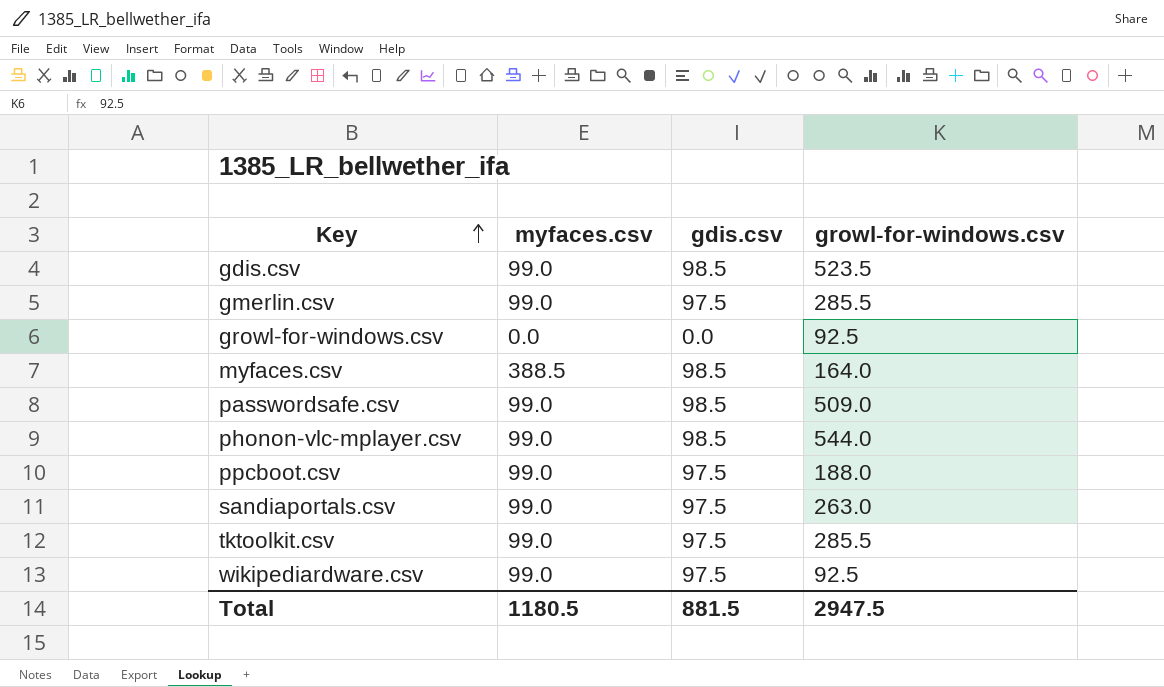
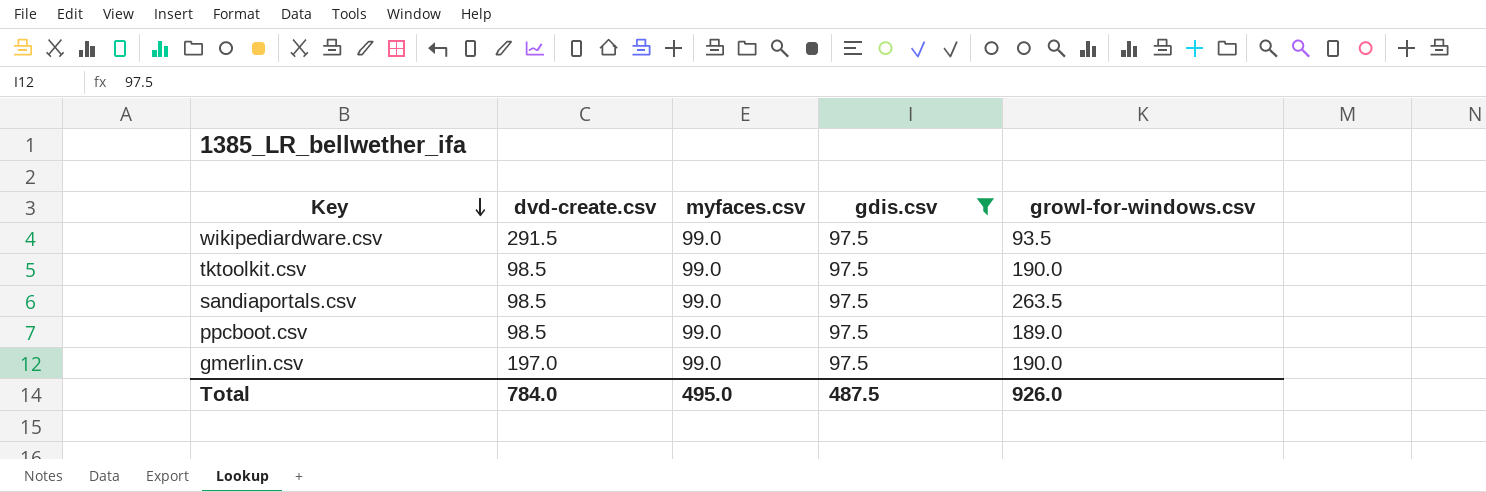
filter: none -> gdis.csv = 97.5
row order: Key ascending -> Key descending
column dvd-create.csv | position: none -> 2
wikipediardware.csv | growl-for-windows.csv: 92.5 -> 93.5
tktoolkit.csv | growl-for-windows.csv: 285.5 -> 190.0
sandiaportals.csv | growl-for-windows.csv: 263.0 -> 263.5
ppcboot.csv | growl-for-windows.csv: 188.0 -> 189.0
gmerlin.csv | growl-for-windows.csv: 285.5 -> 190.0
Total | myfaces.csv: 1180.5 -> 495.0
Total | gdis.csv: 881.5 -> 487.5
Total | growl-for-windows.csv: 2947.5 -> 926.0

